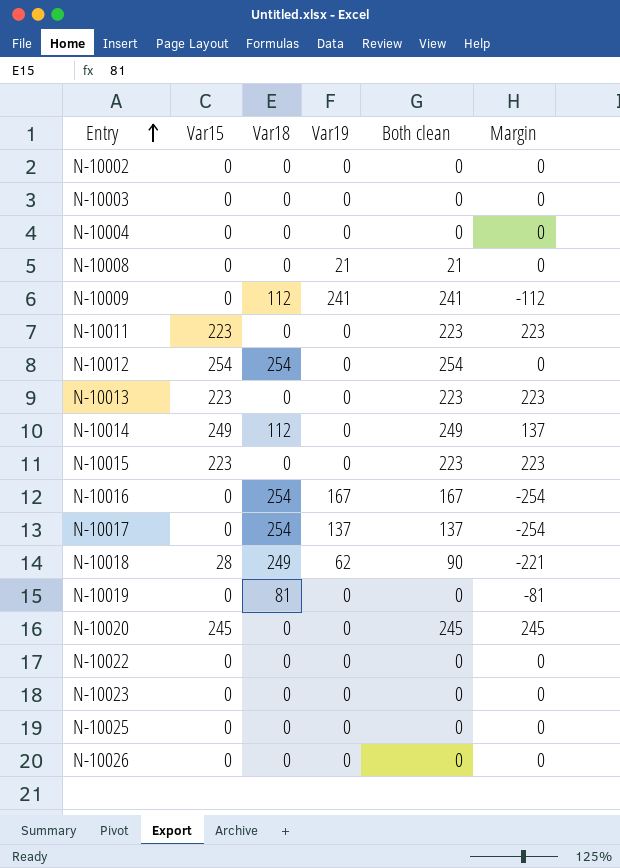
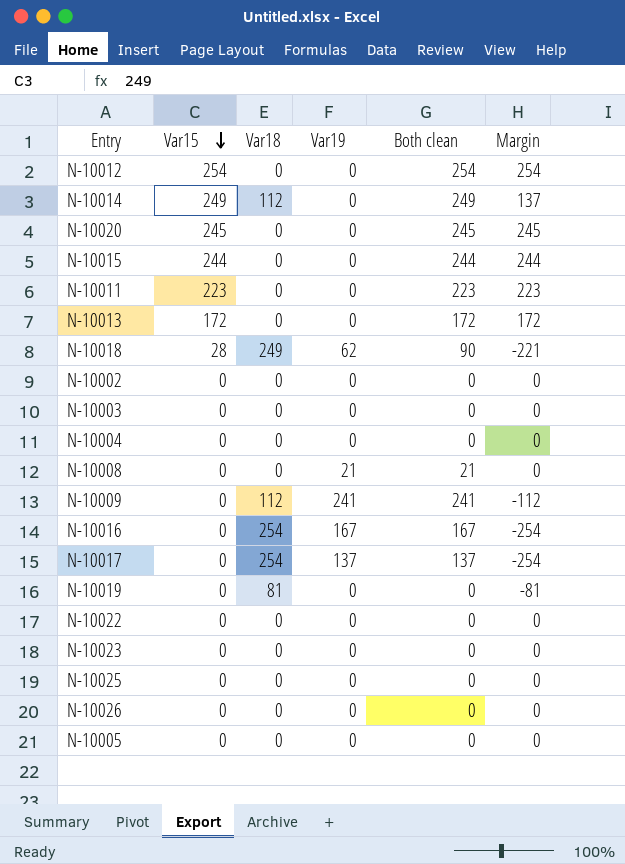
row order: Entry ascending -> Var15 descending
N-10012 | Var18: 254 -> 0
N-10012 | Margin: 0 -> 254
N-10015 | Var15: 223 -> 244
N-10015 | Both clean: 223 -> 244
N-10015 | Margin: 223 -> 244
N-10013 | Var15: 223 -> 172
N-10013 | Both clean: 223 -> 172
N-10013 | Margin: 223 -> 172
row N-10005: none -> 0 | 0 | 0 | 0 | 0

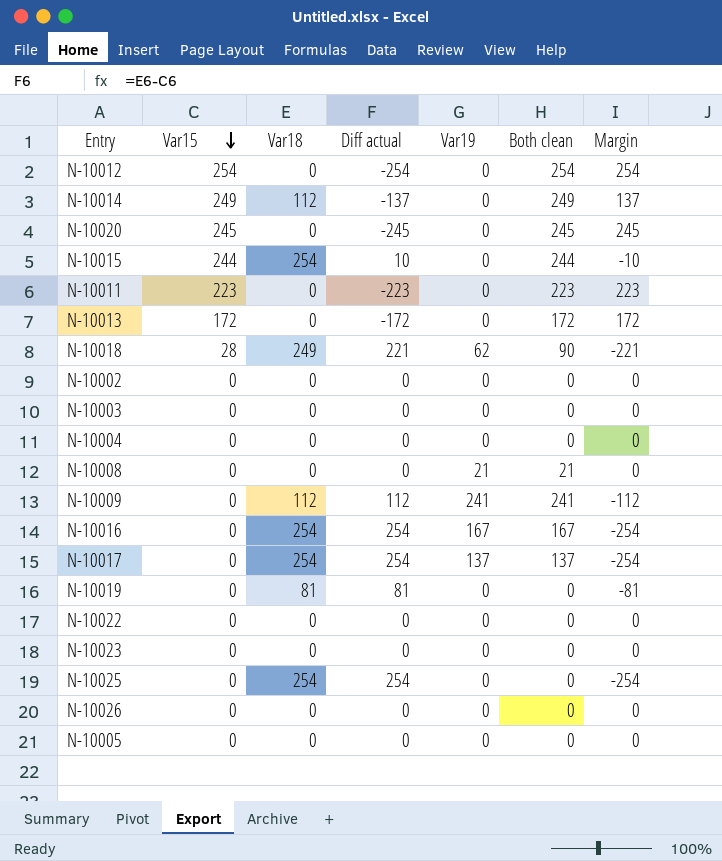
column Diff actual | formula: none -> [Var18] - [Var15]
N-10015 | Var18: 0 -> 254
N-10015 | Margin: 244 -> -10
N-10025 | Var18: 0 -> 254
N-10025 | Margin: 0 -> -254

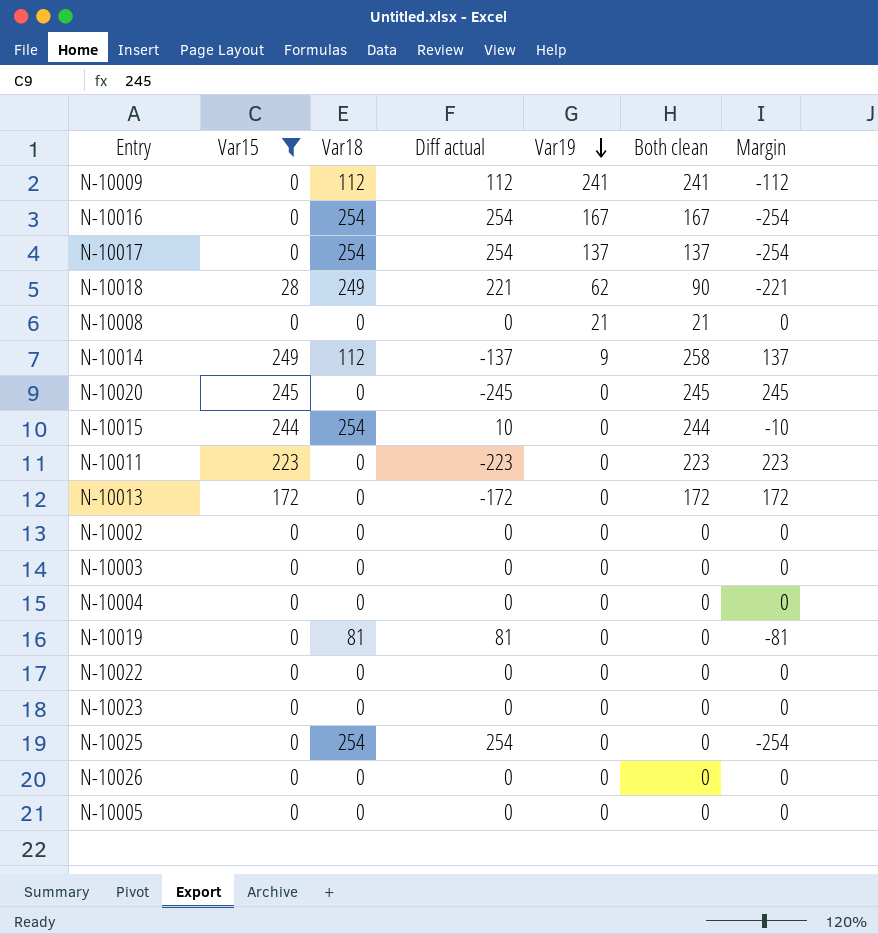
filter: none -> Var15 != 254
row order: Var15 descending -> Var19 descending
N-10014 | Var19: 0 -> 9
N-10014 | Both clean: 249 -> 258

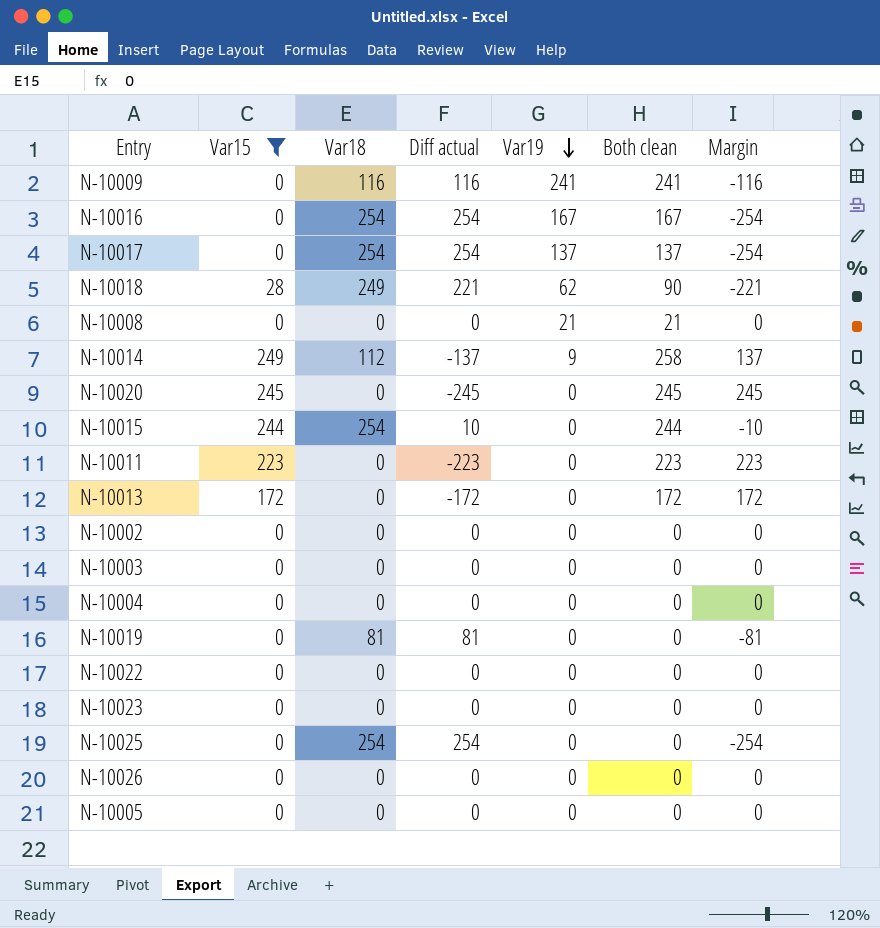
N-10009 | Var18: 112 -> 116
N-10009 | Diff actual: 112 -> 116
N-10009 | Margin: -112 -> -116

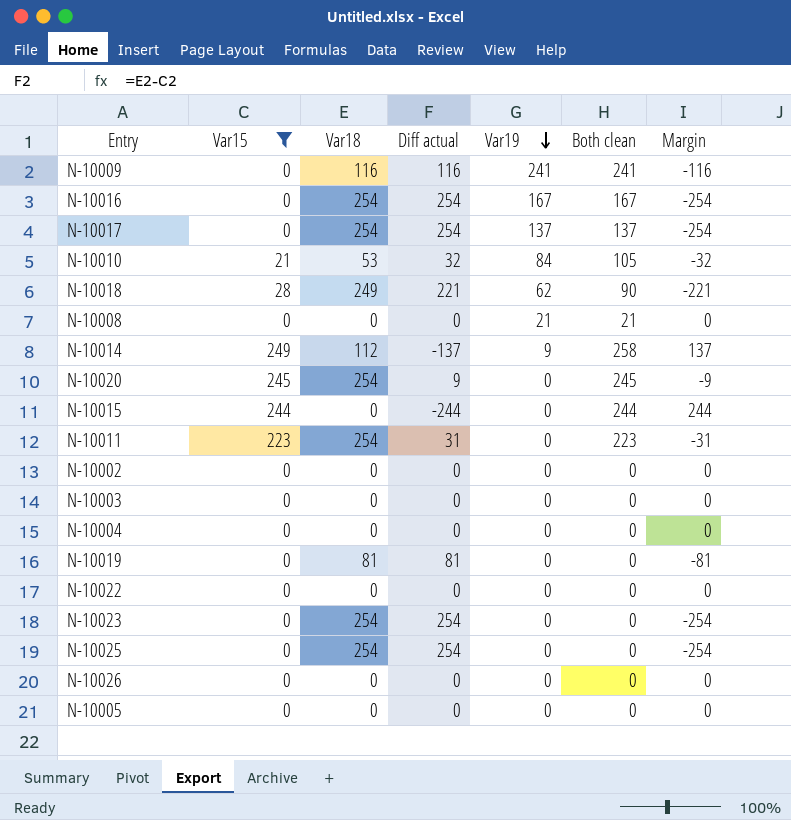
row N-10013: 172 | 0 | -172 | 0 | 172 | 172 -> none
row N-10010: none -> 21 | 53 | 32 | 84 | 105 | -32
N-10020 | Var18: 0 -> 254
N-10020 | Diff actual: -245 -> 9
N-10020 | Margin: 245 -> -9
N-10015 | Var18: 254 -> 0
N-10015 | Diff actual: 10 -> -244
N-10015 | Margin: -10 -> 244
N-10011 | Var18: 0 -> 254
N-10011 | Diff actual: -223 -> 31
N-10011 | Margin: 223 -> -31
N-10023 | Var18: 0 -> 254
N-10023 | Diff actual: 0 -> 254
N-10023 | Margin: 0 -> -254

